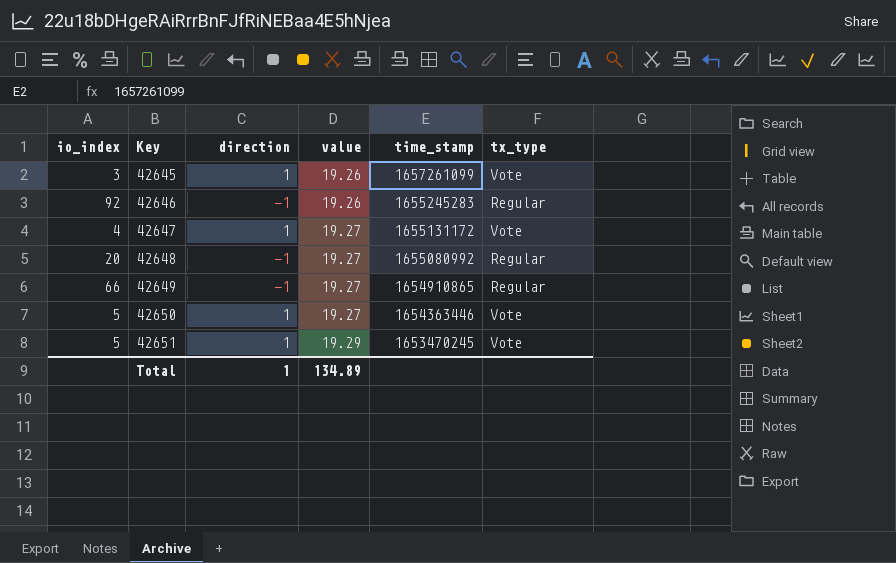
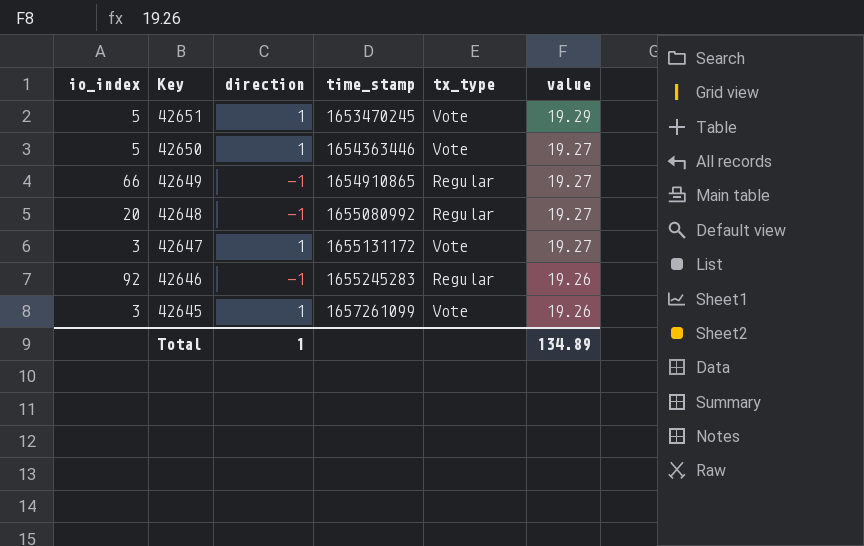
row order: Key ascending -> Key descending
column value | position: 4 -> 6
42647 | io_index: 4 -> 3

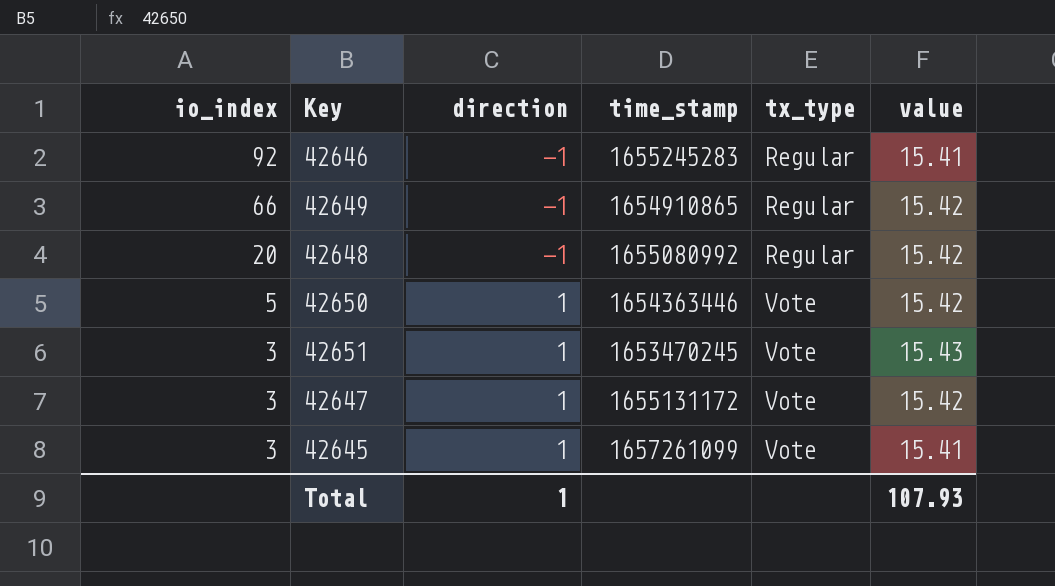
row order: Key descending -> io_index descending
42646 | value: 19.26 -> 15.41
42649 | value: 19.27 -> 15.42
42648 | value: 19.27 -> 15.42
42650 | value: 19.27 -> 15.42
42651 | io_index: 5 -> 3
42651 | value: 19.29 -> 15.43
42647 | value: 19.27 -> 15.42
42645 | value: 19.26 -> 15.41
Total | value: 134.89 -> 107.93

